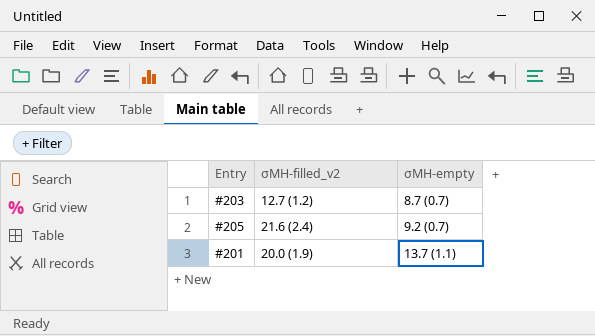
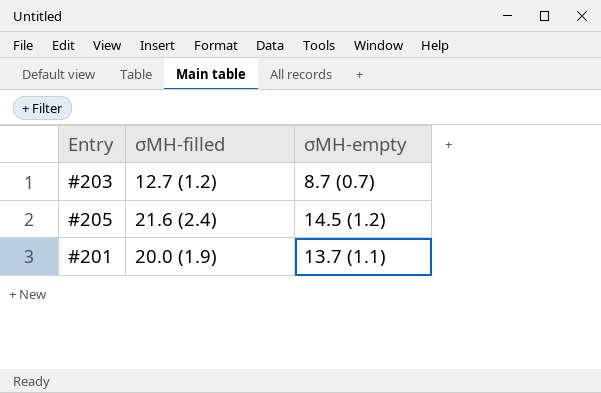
column name: σMH-filled_v2 -> σMH-filled
#205 | σMH-empty: 9.2 (0.7) -> 14.5 (1.2)

